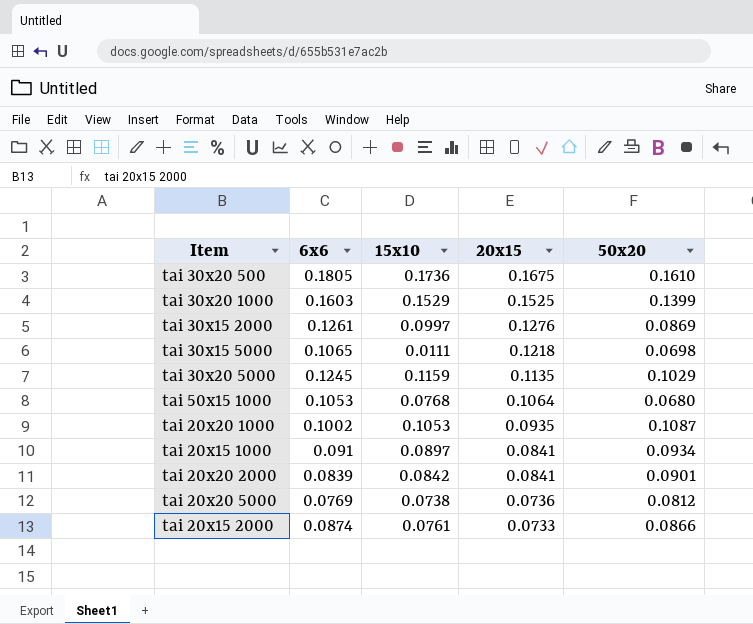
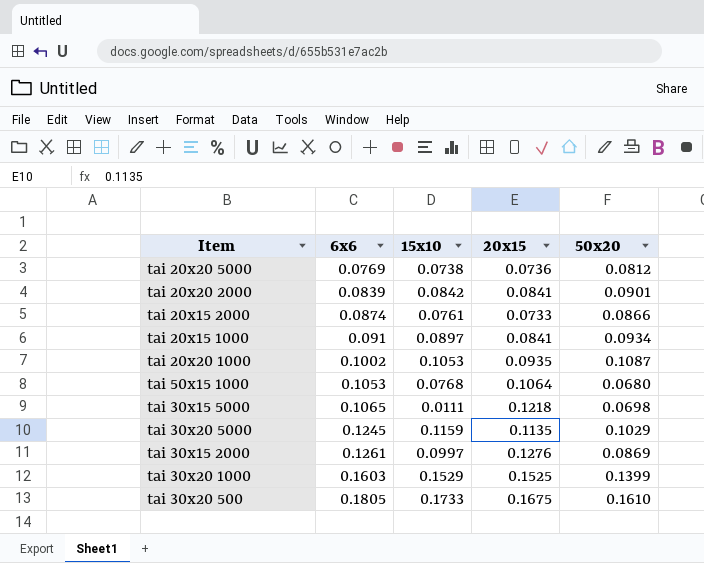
row order: 20x15 descending -> 6x6 ascending
tai 30x20 500 | 15x10: 0.1736 -> 0.1733

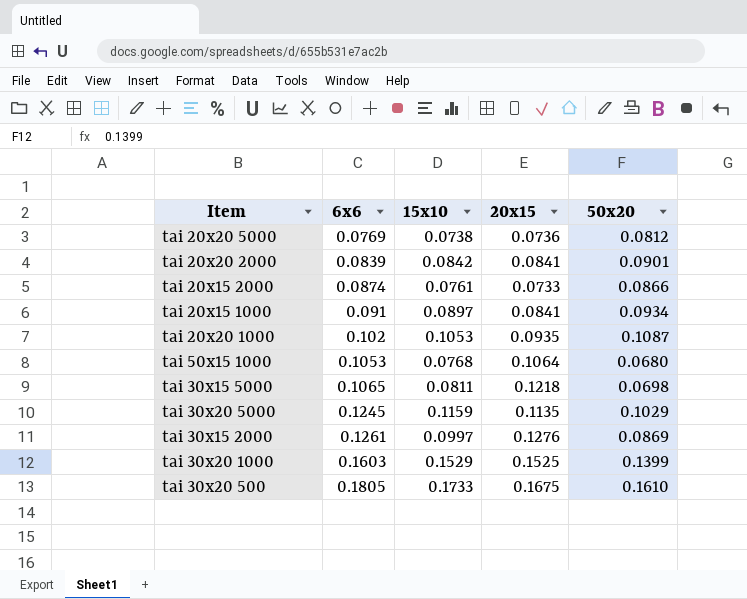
tai 20x20 1000 | 6x6: 0.1002 -> 0.102
tai 30x15 5000 | 15x10: 0.0111 -> 0.0811

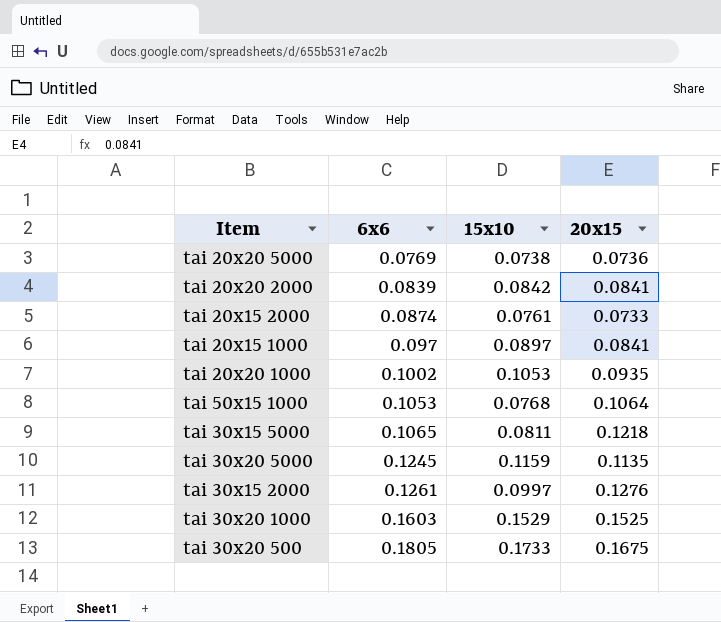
column 50x20 | position: 5 -> none
tai 20x15 1000 | 6x6: 0.091 -> 0.097
tai 20x20 1000 | 6x6: 0.102 -> 0.1002

